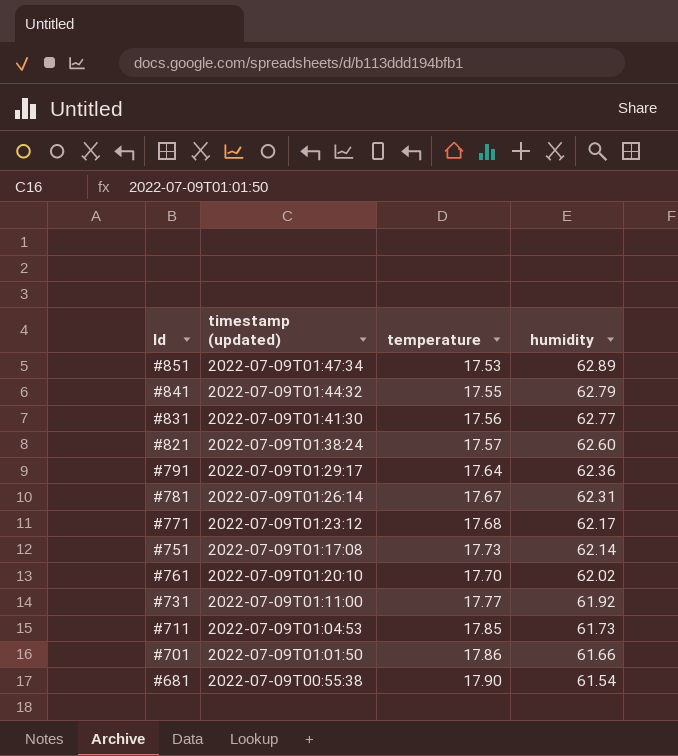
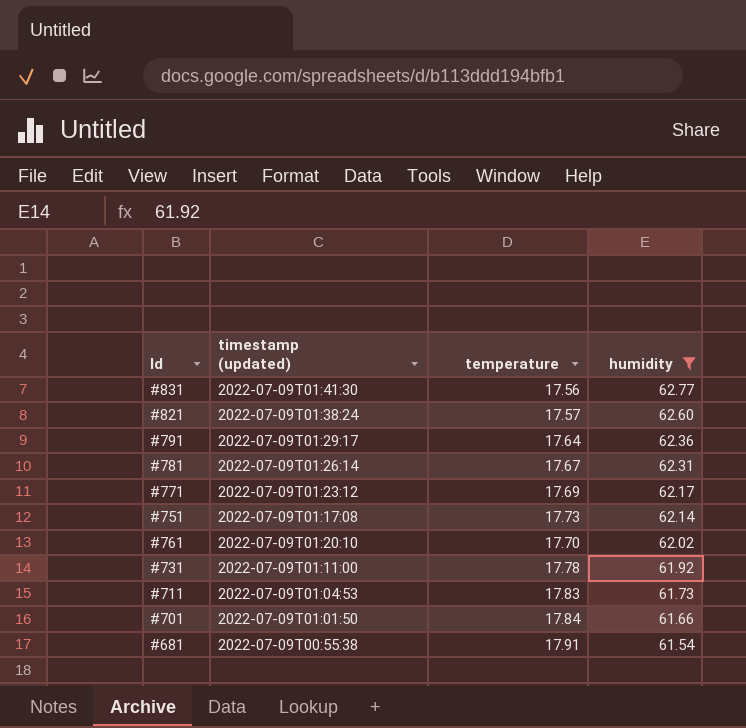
filter: none -> humidity <= 62.77
#771 | temperature: 17.68 -> 17.69
#731 | temperature: 17.77 -> 17.78
#711 | temperature: 17.85 -> 17.83
#701 | temperature: 17.86 -> 17.84
#681 | temperature: 17.90 -> 17.91

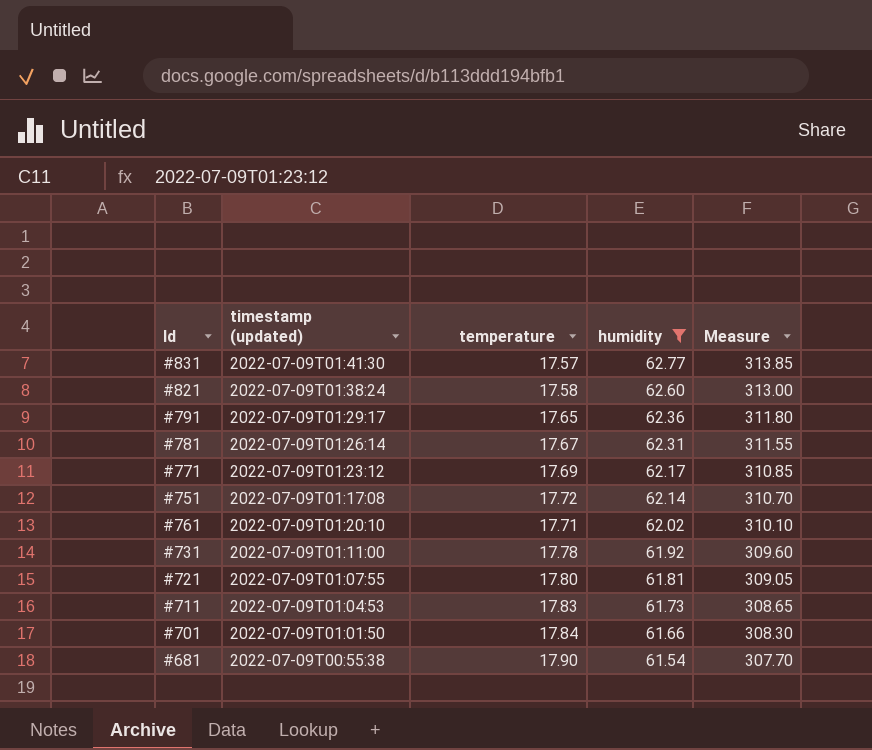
column Measure | formula: none -> [humidity] * 5
#831 | temperature: 17.56 -> 17.57
#821 | temperature: 17.57 -> 17.58
#791 | temperature: 17.64 -> 17.65
#751 | temperature: 17.73 -> 17.72
#761 | temperature: 17.70 -> 17.71
row #721: none -> 2022-07-09T01:07:55 | 17.80 | 61.81 | 309.05
#681 | temperature: 17.91 -> 17.90

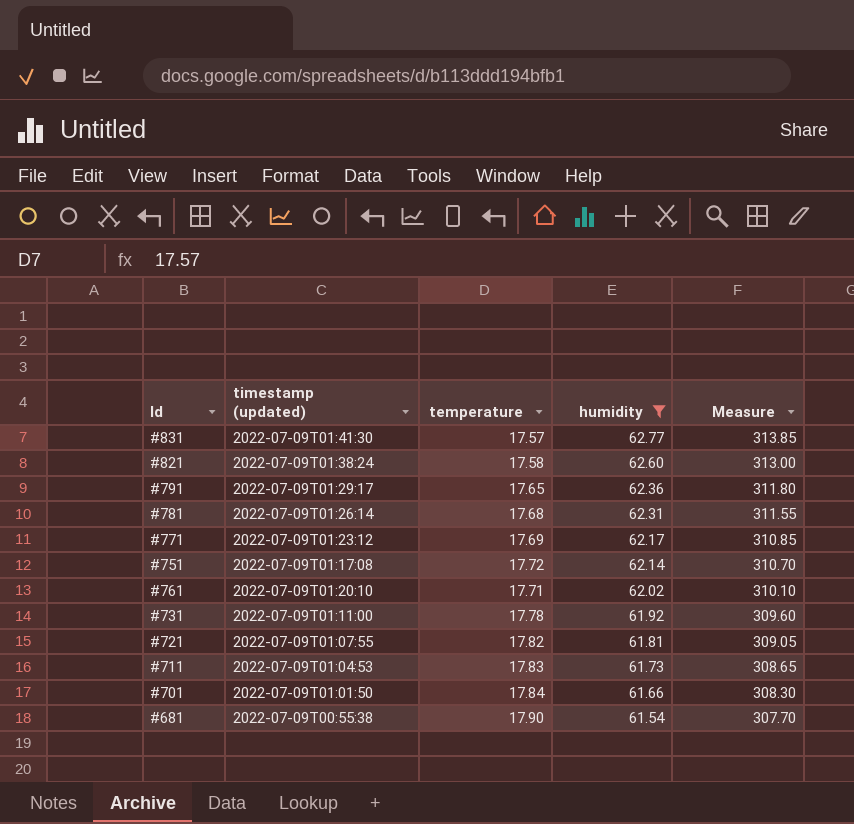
#781 | temperature: 17.67 -> 17.68
#721 | temperature: 17.80 -> 17.82

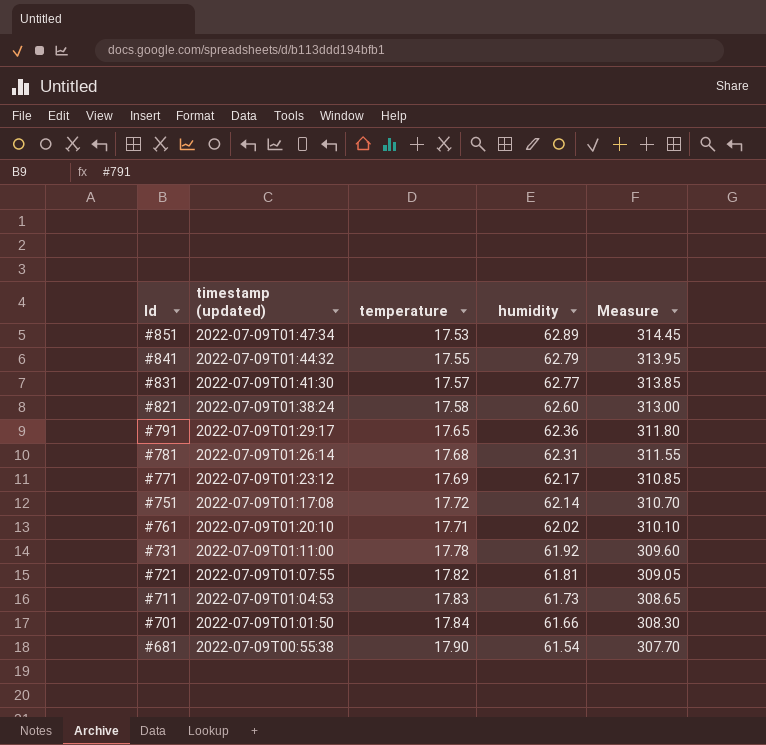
filter: humidity <= 62.77 -> none

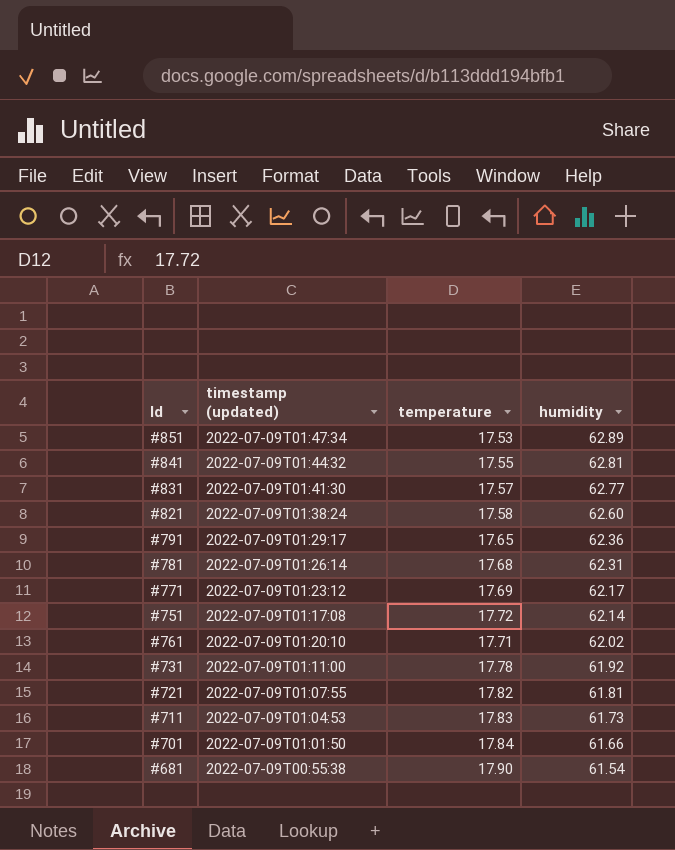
column Measure | formula: [humidity] * 5 -> none
#841 | humidity: 62.79 -> 62.81

